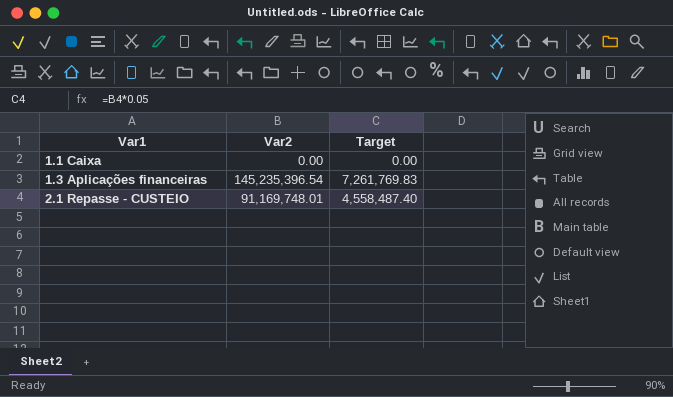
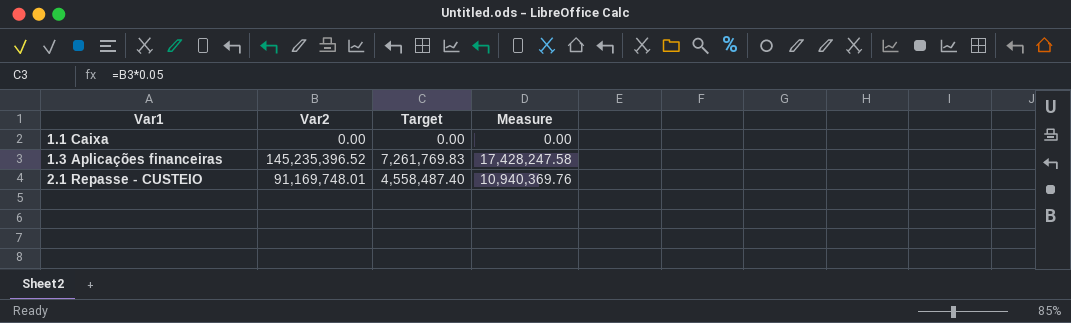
column Measure | formula: none -> [Var2] * 0.12
1.3 Aplicações financeiras | Var2: 145,235,396.54 -> 145,235,396.52

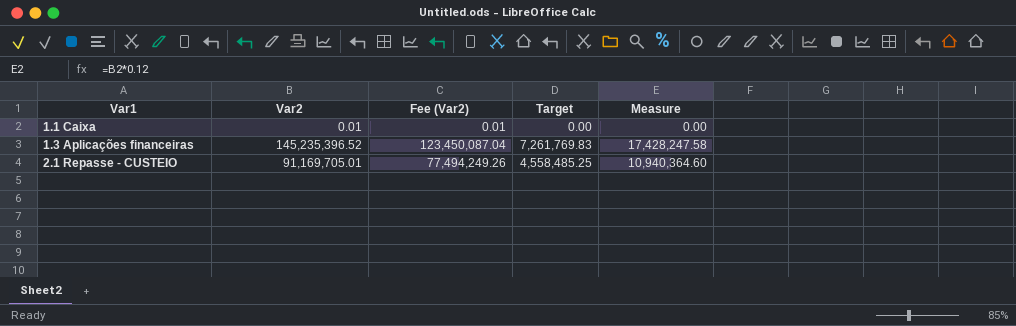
column Fee (Var2) | formula: none -> [Var2] * 0.85
1.1 Caixa | Var2: 0.00 -> 0.01
2.1 Repasse - CUSTEIO | Var2: 91,169,748.01 -> 91,169,705.01
2.1 Repasse - CUSTEIO | Target: 4,558,487.40 -> 4,558,485.25
2.1 Repasse - CUSTEIO | Measure: 10,940,369.76 -> 10,940,364.60

